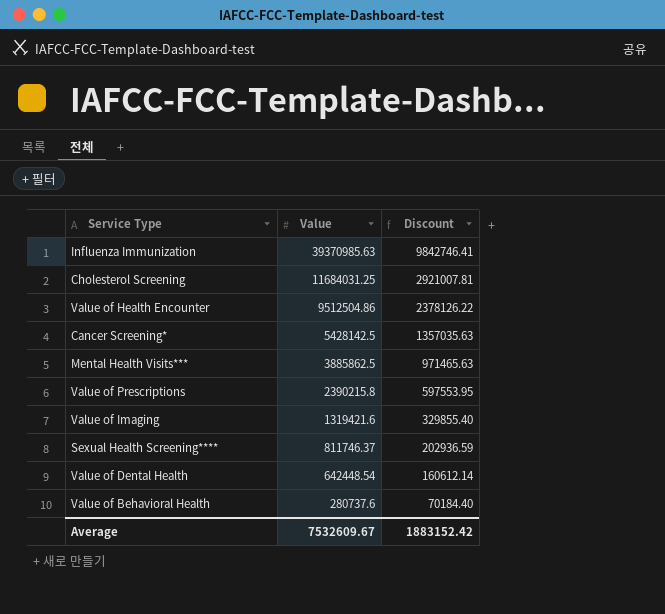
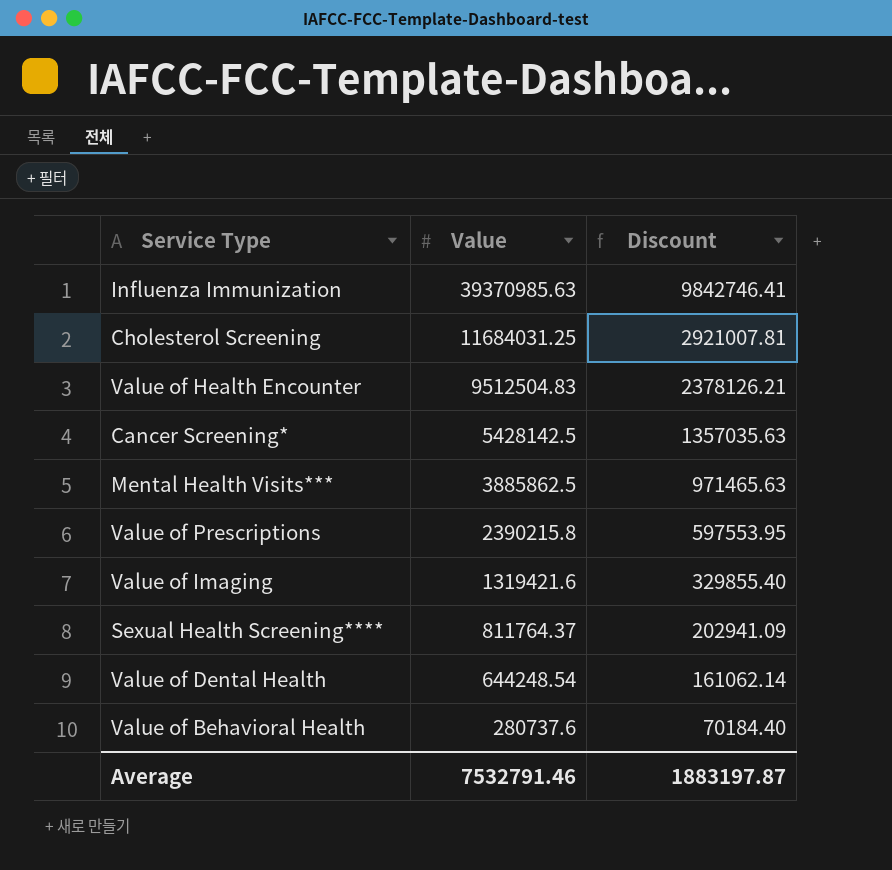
Value of Health Encounter | Value: 9512504.86 -> 9512504.83
Value of Health Encounter | Discount: 2378126.22 -> 2378126.21
Sexual Health Screening**** | Value: 811746.37 -> 811764.37
Sexual Health Screening**** | Discount: 202936.59 -> 202941.09
Value of Dental Health | Value: 642448.54 -> 644248.54
Value of Dental Health | Discount: 160612.14 -> 161062.14
Average | Value: 7532609.67 -> 7532791.46
Average | Discount: 1883152.42 -> 1883197.87

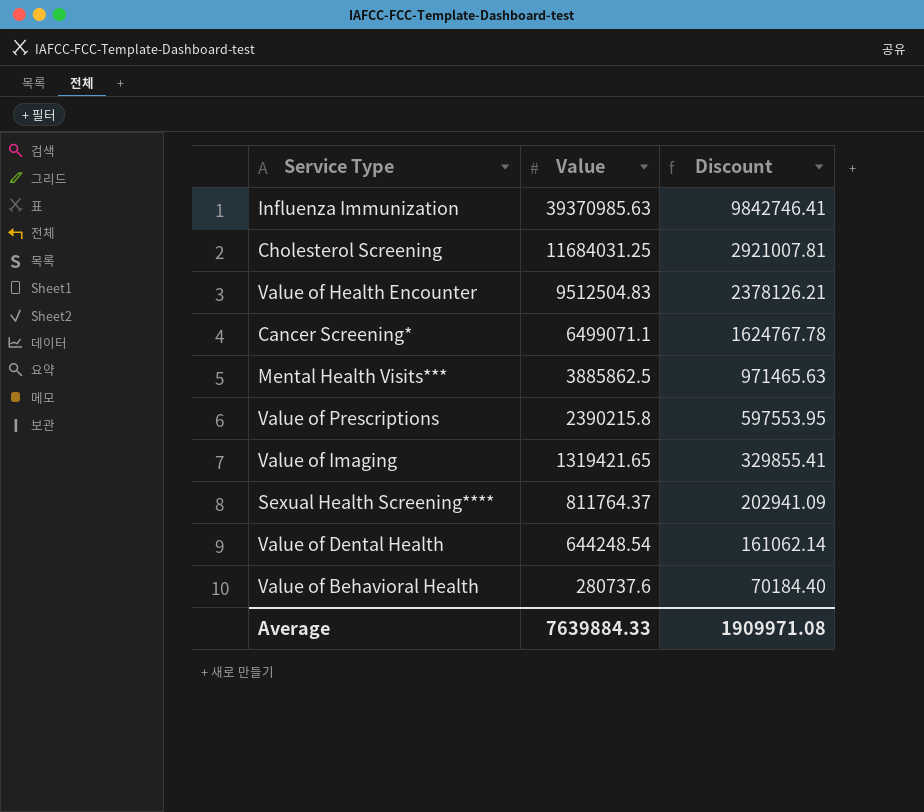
Cancer Screening* | Value: 5428142.5 -> 6499071.1
Cancer Screening* | Discount: 1357035.63 -> 1624767.78
Value of Imaging | Value: 1319421.6 -> 1319421.65
Value of Imaging | Discount: 329855.40 -> 329855.41
Average | Value: 7532791.46 -> 7639884.33
Average | Discount: 1883197.87 -> 1909971.08

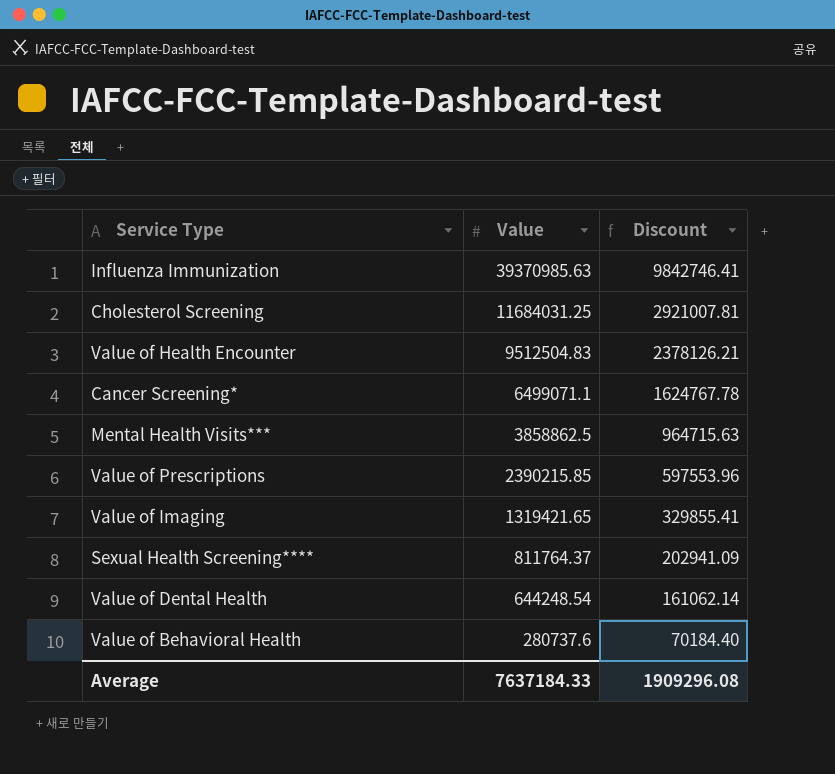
Mental Health Visits*** | Value: 3885862.5 -> 3858862.5
Mental Health Visits*** | Discount: 971465.63 -> 964715.63
Value of Prescriptions | Value: 2390215.8 -> 2390215.85
Value of Prescriptions | Discount: 597553.95 -> 597553.96
Average | Value: 7639884.33 -> 7637184.33
Average | Discount: 1909971.08 -> 1909296.08

